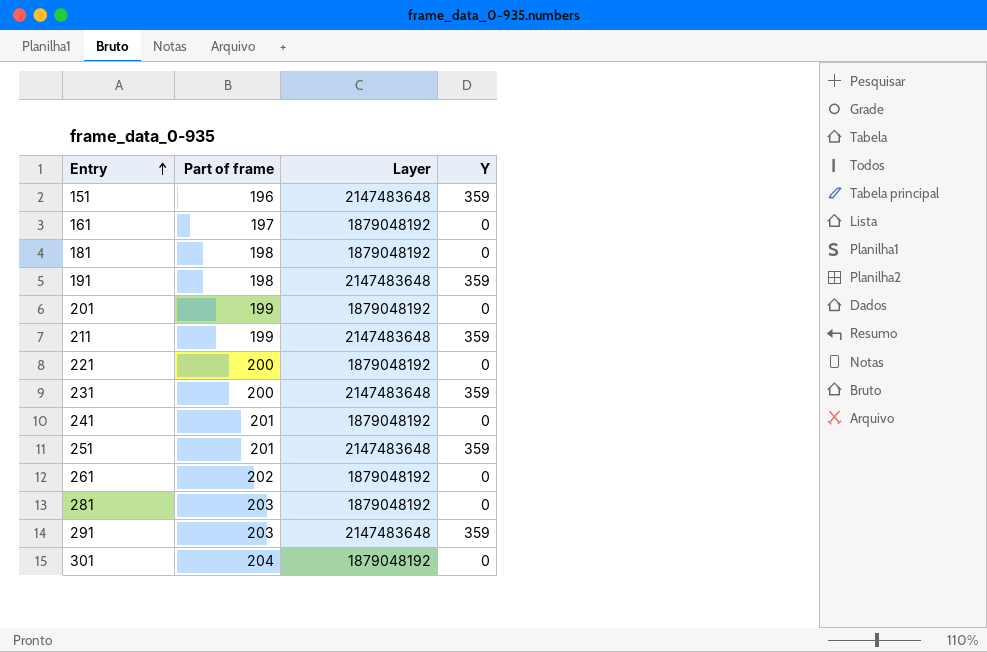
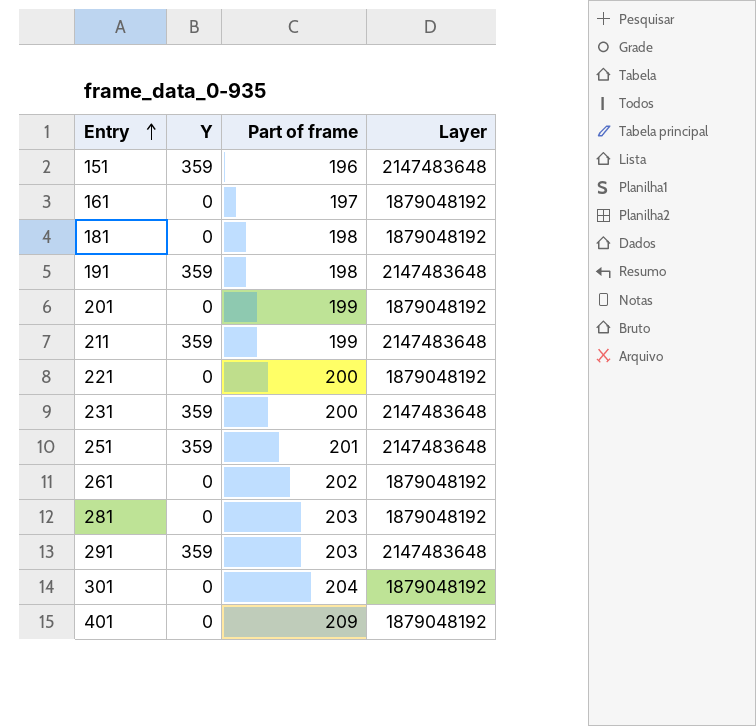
column Y | position: 4 -> 2
row 241: 201 | 1879048192 | 0 -> none
row 401: none -> 0 | 209 | 1879048192

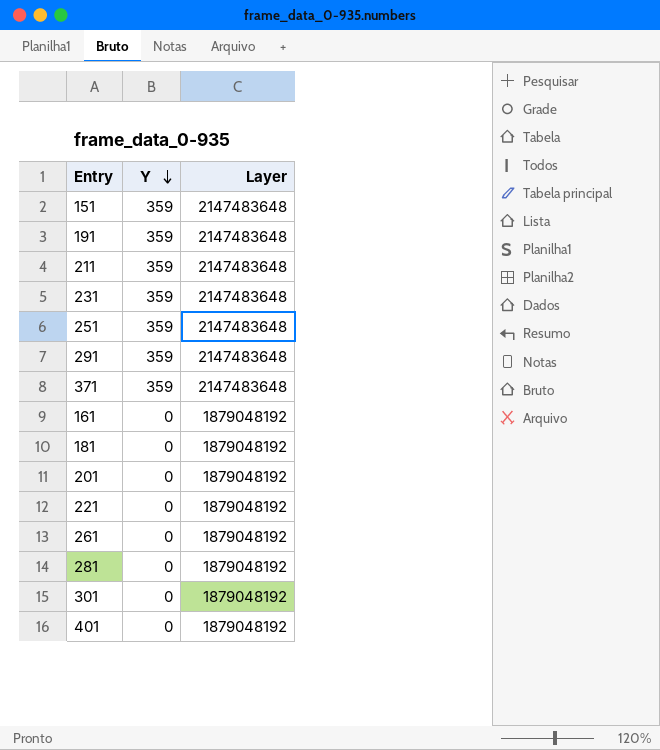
row order: Entry ascending -> Y descending
column Part of frame | position: 3 -> none
row 371: none -> 359 | 2147483648

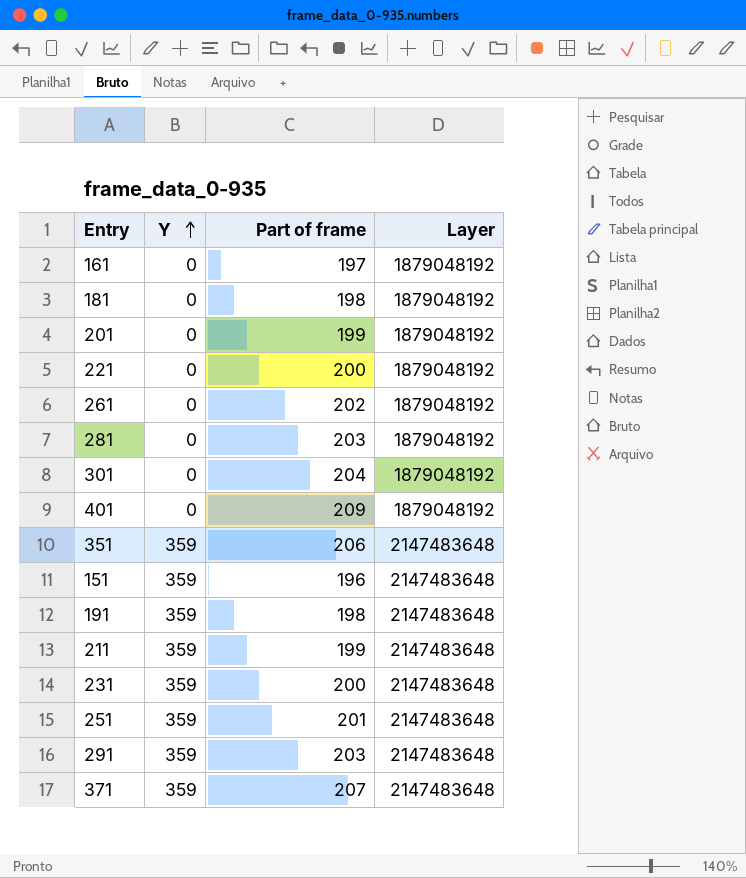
row order: Y descending -> Y ascending
column Part of frame | position: none -> 3
row 351: none -> 359 | 206 | 2147483648

